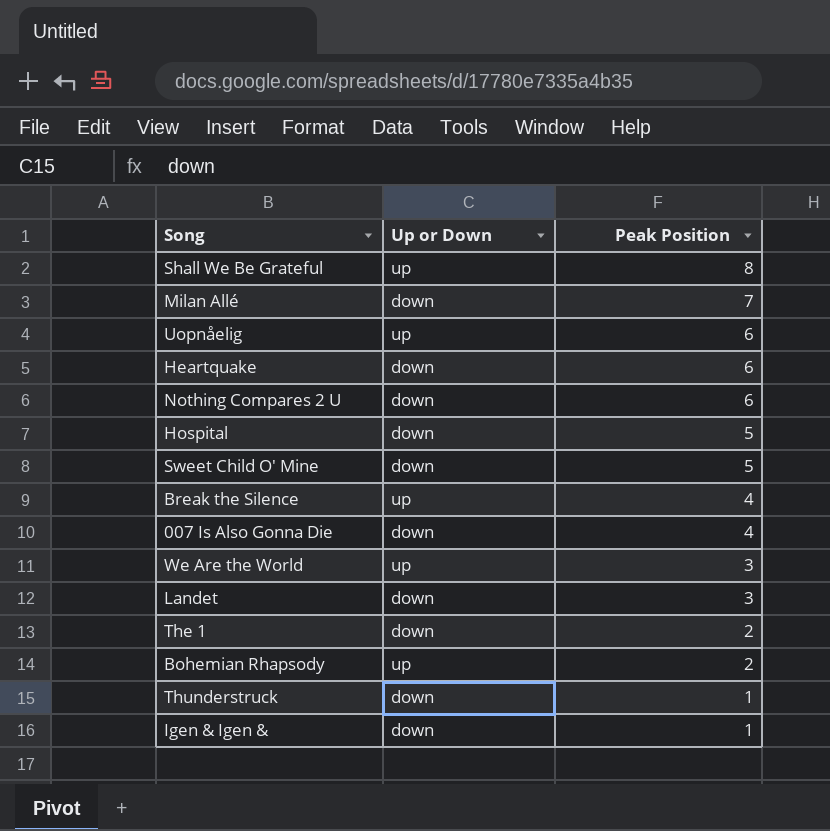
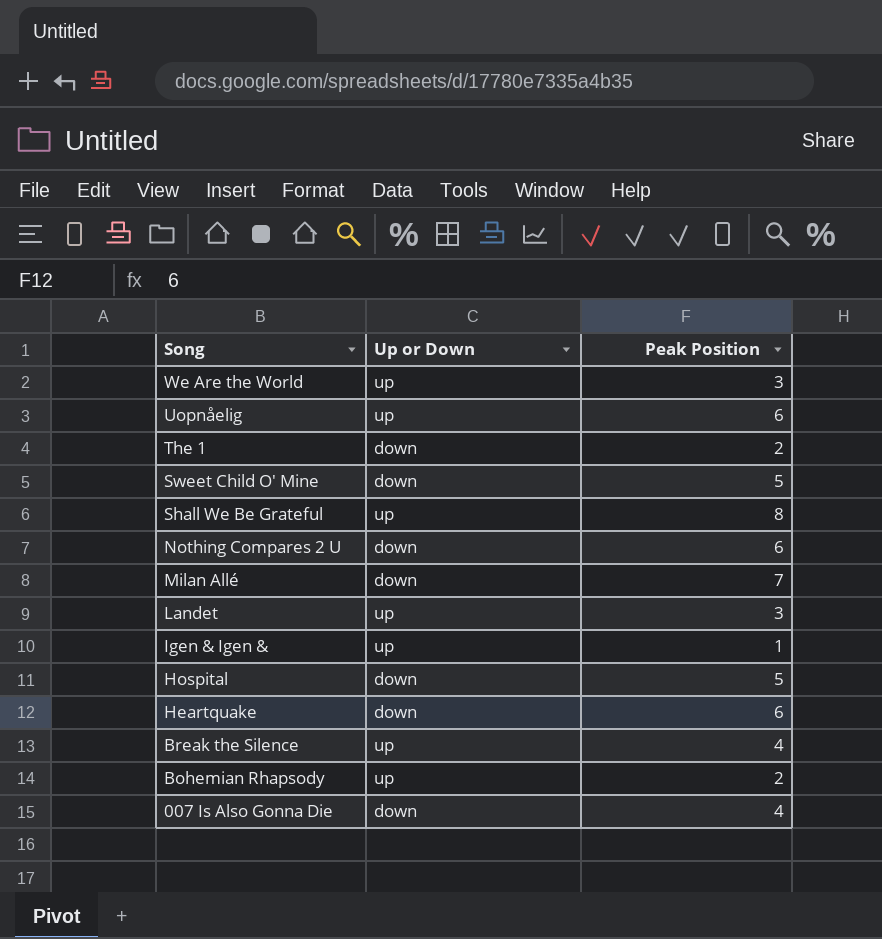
row order: Peak Position descending -> Song descending
row Thunderstruck: down | 1 -> none
Landet | Up or Down: down -> up
Igen & Igen & | Up or Down: down -> up

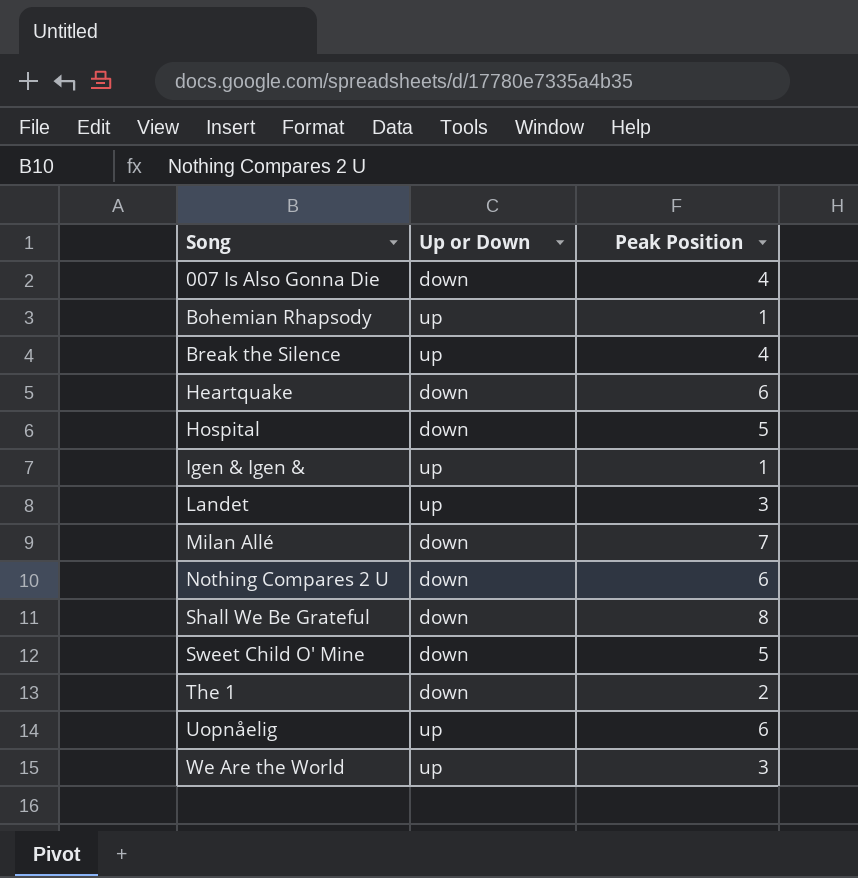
row order: Song descending -> Song ascending
Bohemian Rhapsody | Peak Position: 2 -> 1
Shall We Be Grateful | Up or Down: up -> down

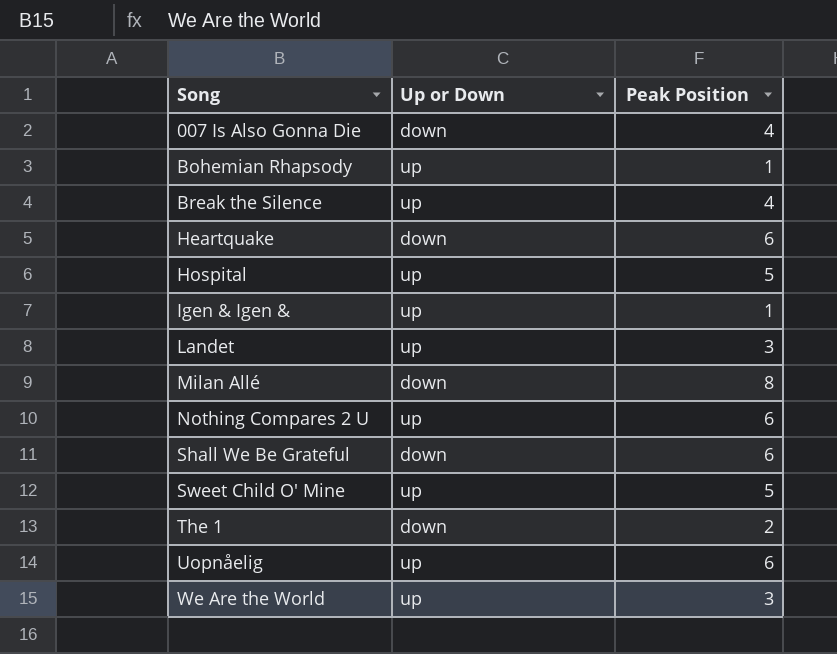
Hospital | Up or Down: down -> up
Milan Allé | Peak Position: 7 -> 8
Nothing Compares 2 U | Up or Down: down -> up
Shall We Be Grateful | Peak Position: 8 -> 6
Sweet Child O' Mine | Up or Down: down -> up

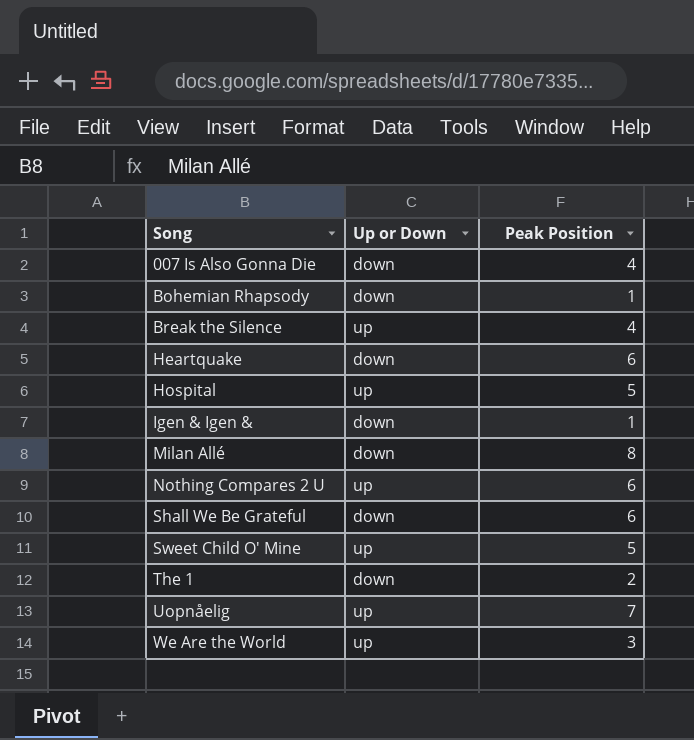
row Landet: up | 3 -> none
Bohemian Rhapsody | Up or Down: up -> down
Igen & Igen & | Up or Down: up -> down
Uopnåelig | Peak Position: 6 -> 7

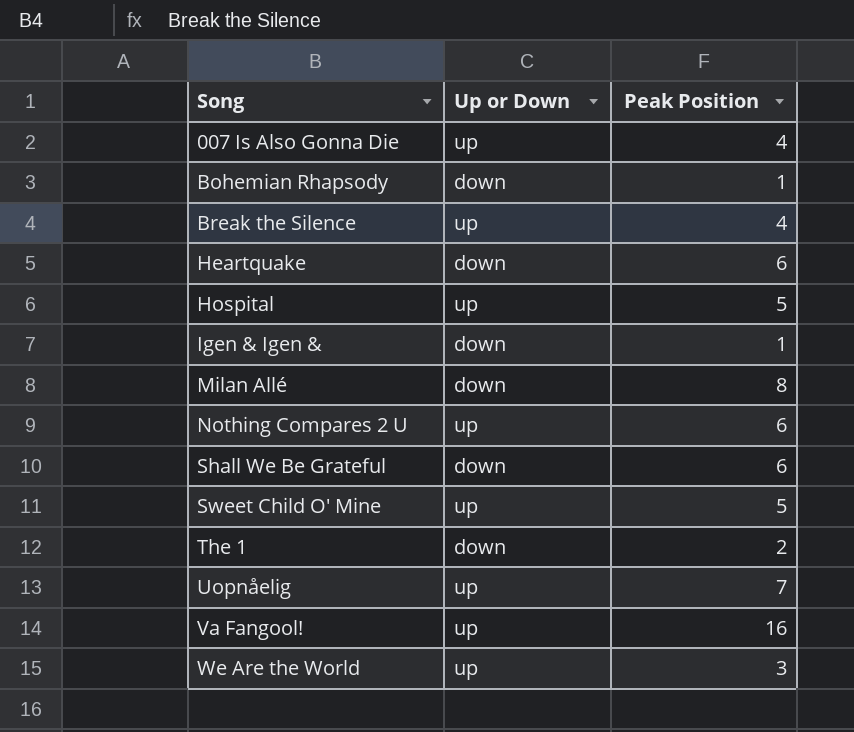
007 Is Also Gonna Die | Up or Down: down -> up
row Va Fangool!: none -> up | 16

